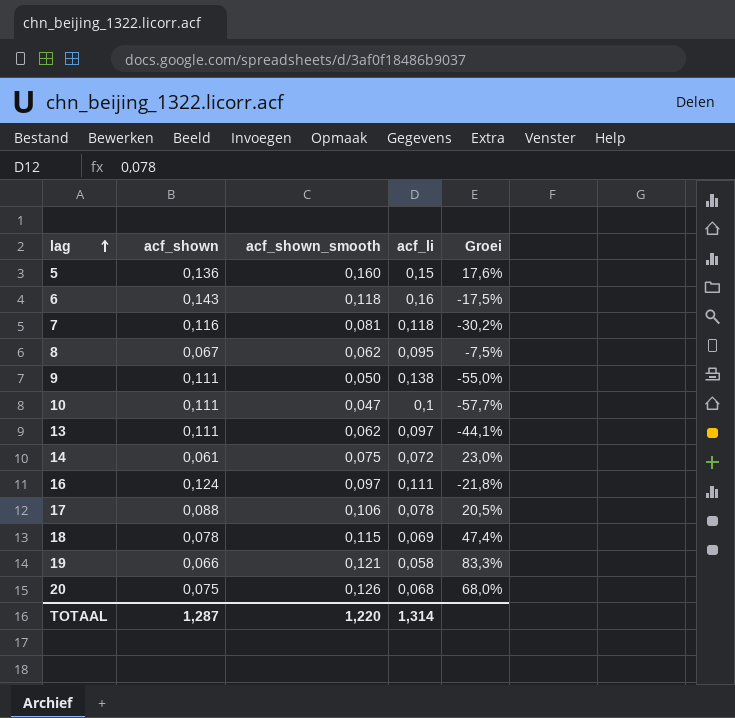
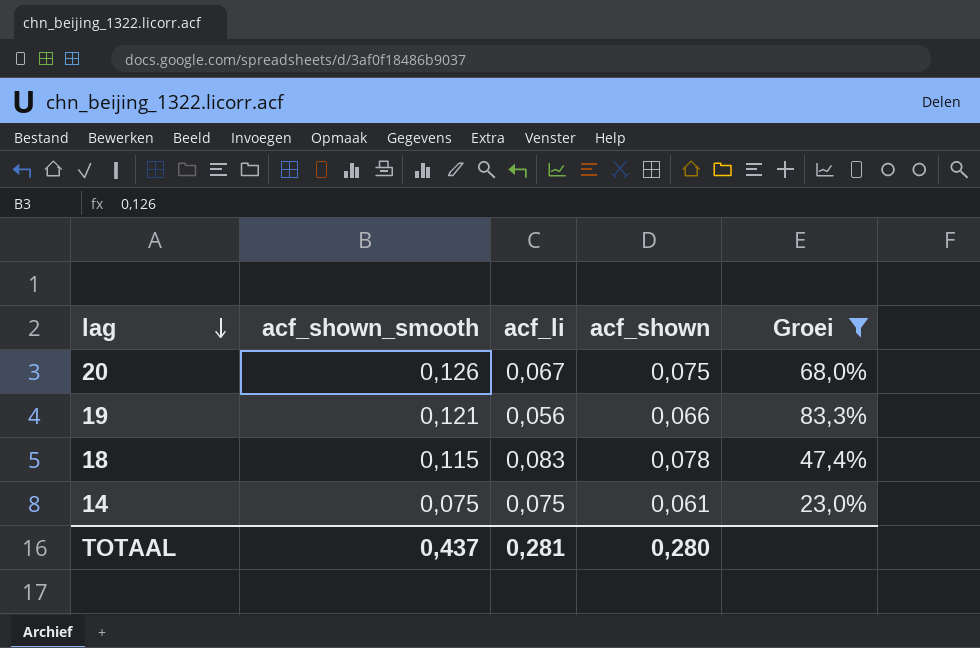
filter: none -> Groei >= 23,0%
row order: lag ascending -> lag descending
column acf_shown | position: 2 -> 4
20 | acf_li: 0,068 -> 0,067
19 | acf_li: 0,058 -> 0,056
18 | acf_li: 0,069 -> 0,083
14 | acf_li: 0,072 -> 0,075
TOTAAL | acf_shown_smooth: 1,220 -> 0,437
TOTAAL | acf_li: 1,314 -> 0,281
TOTAAL | acf_shown: 1,287 -> 0,280

